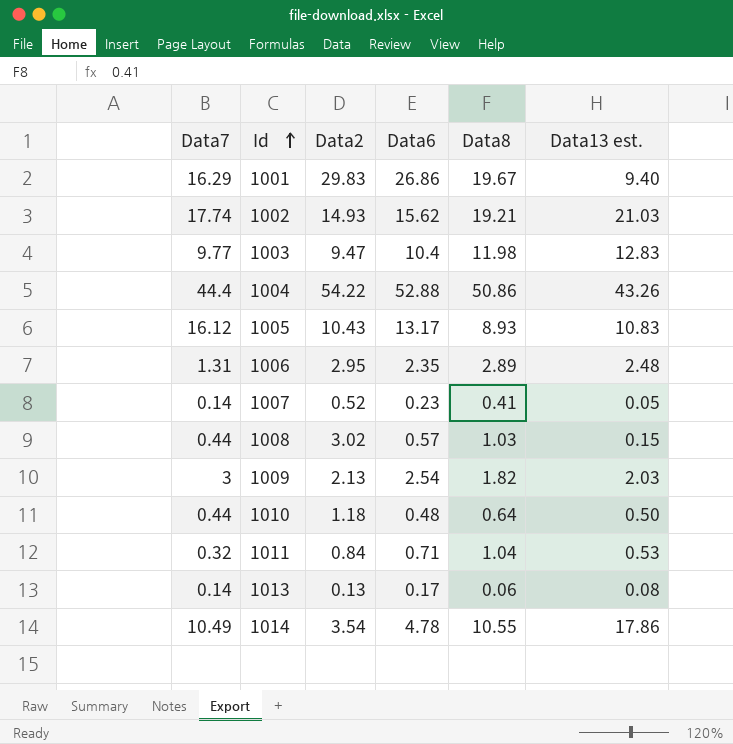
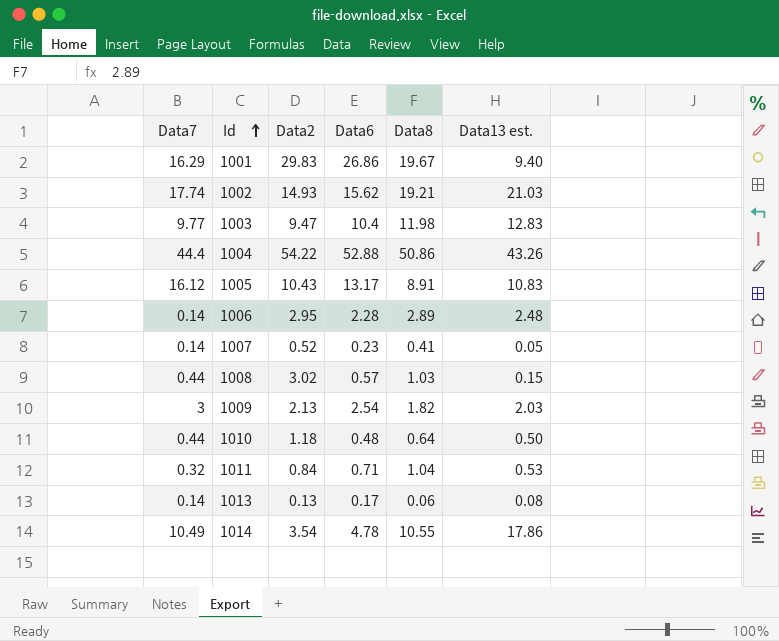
1005 | Data8: 8.93 -> 8.91
1006 | Data7: 1.31 -> 0.14
1006 | Data6: 2.35 -> 2.28

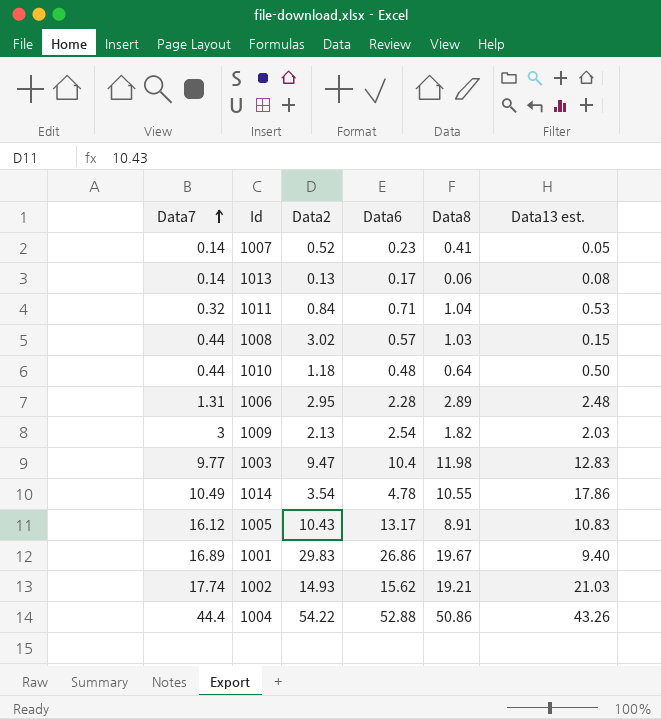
row order: Id ascending -> Data7 ascending
1006 | Data7: 0.14 -> 1.31
1001 | Data7: 16.29 -> 16.89

